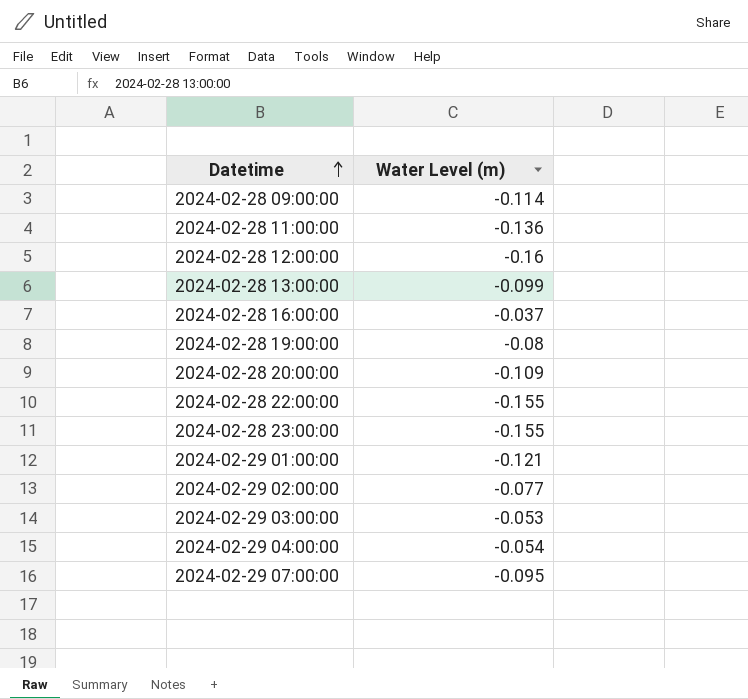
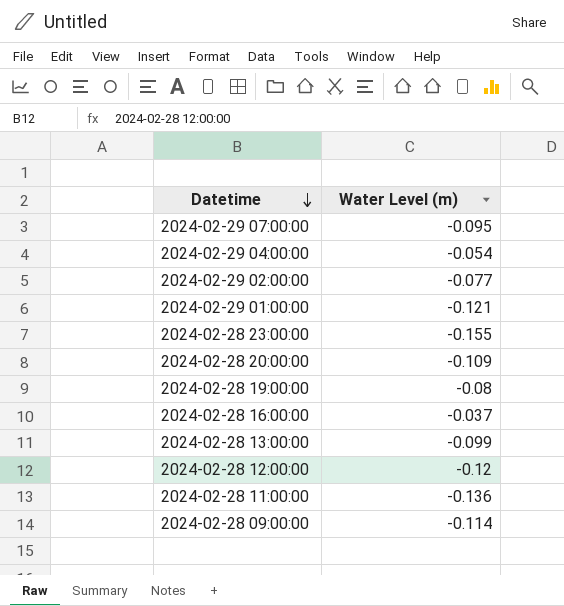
row order: Datetime ascending -> Datetime descending
row 2024-02-28 22:00:00: -0.155 -> none
row 2024-02-29 03:00:00: -0.053 -> none
2024-02-28 12:00:00 | Water Level (m): -0.16 -> -0.12

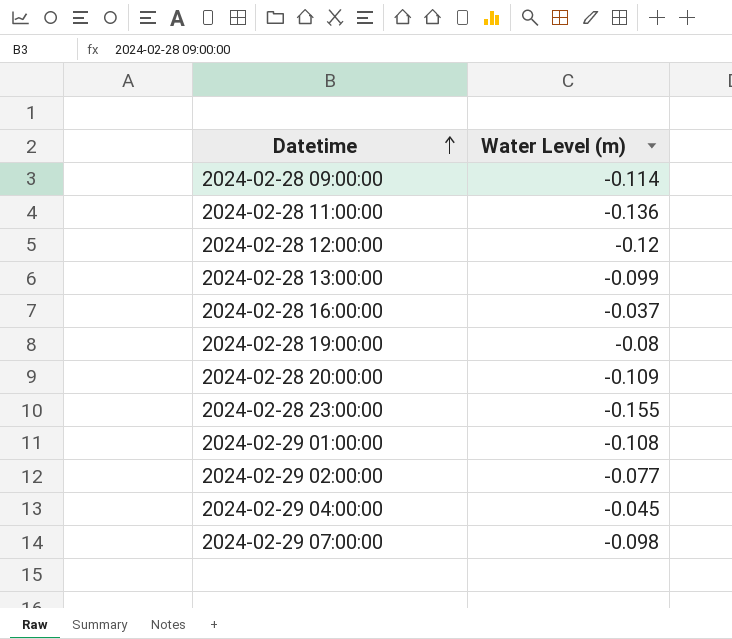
row order: Datetime descending -> Datetime ascending
2024-02-29 01:00:00 | Water Level (m): -0.121 -> -0.108
2024-02-29 04:00:00 | Water Level (m): -0.054 -> -0.045
2024-02-29 07:00:00 | Water Level (m): -0.095 -> -0.098

